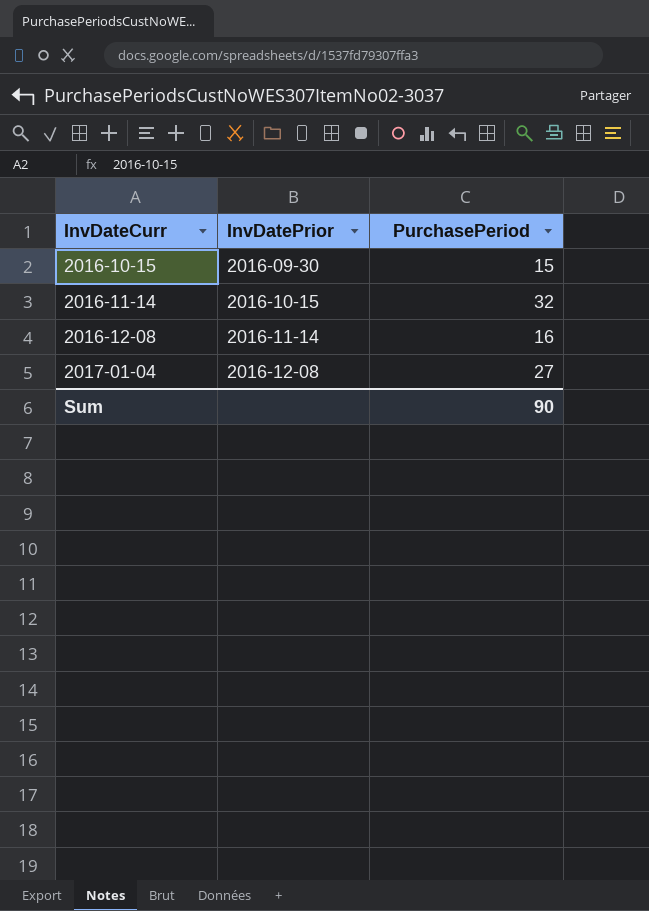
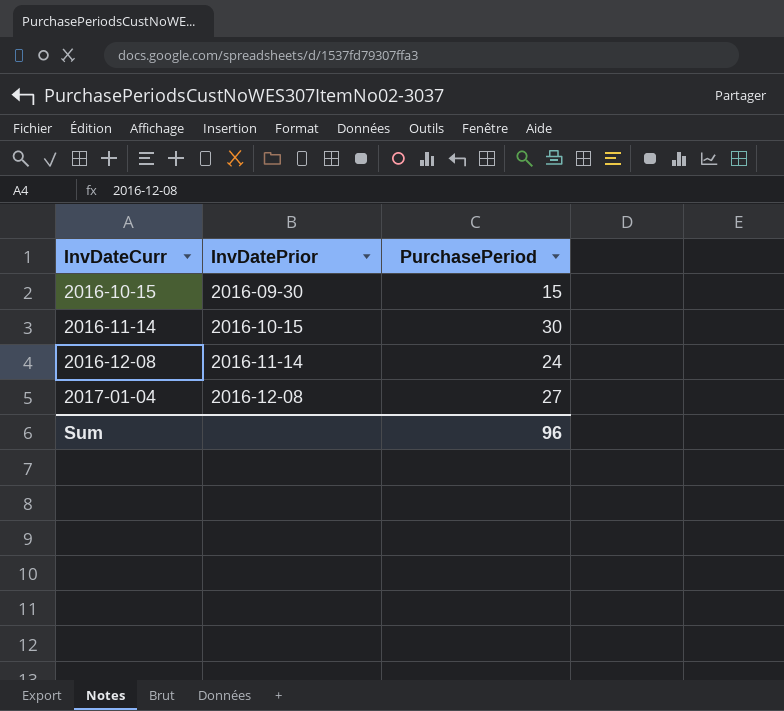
2016-11-14 | PurchasePeriod: 32 -> 30
2016-12-08 | PurchasePeriod: 16 -> 24
Sum | PurchasePeriod: 90 -> 96

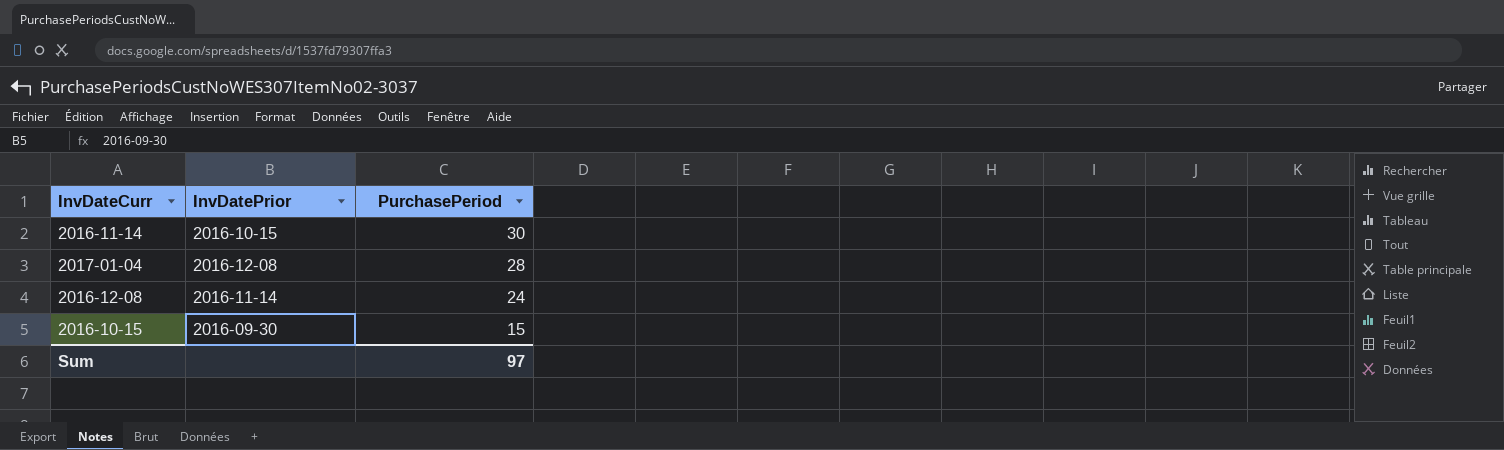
row order: InvDateCurr ascending -> PurchasePeriod descending
2017-01-04 | PurchasePeriod: 27 -> 28
Sum | PurchasePeriod: 96 -> 97

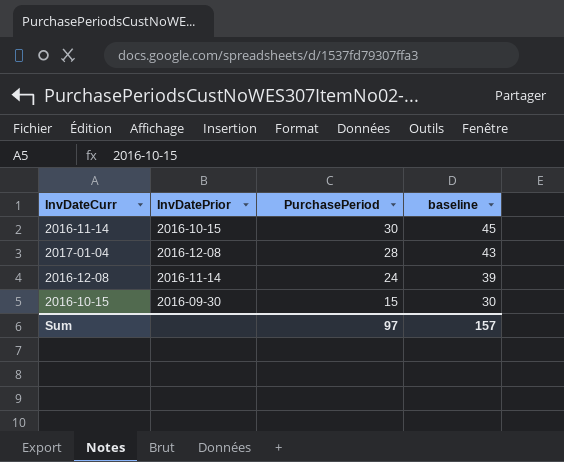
column baseline | formula: none -> [PurchasePeriod] + 15

